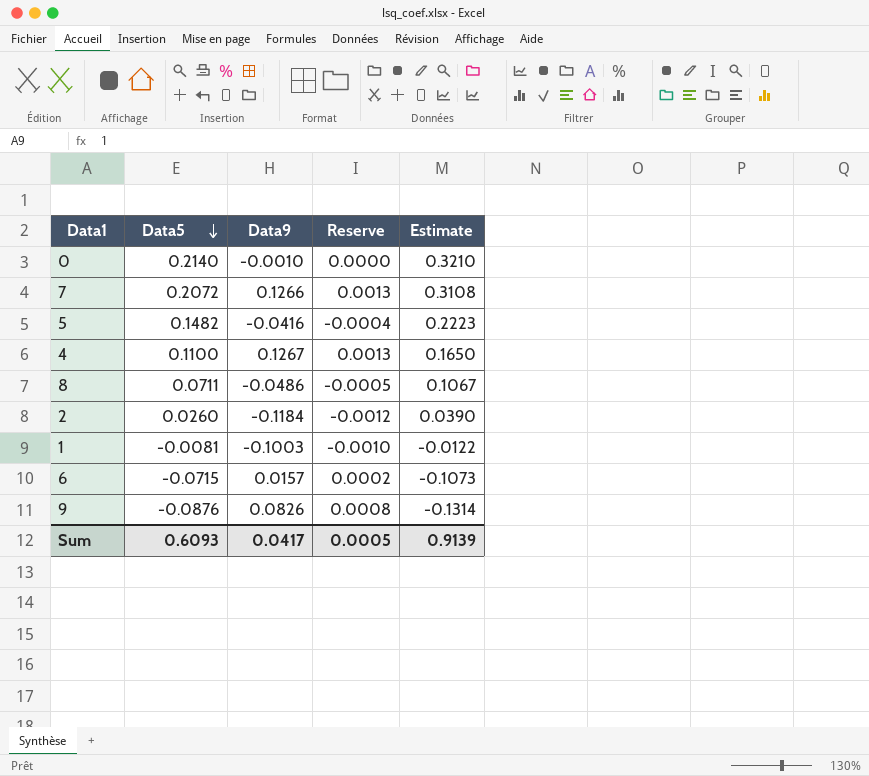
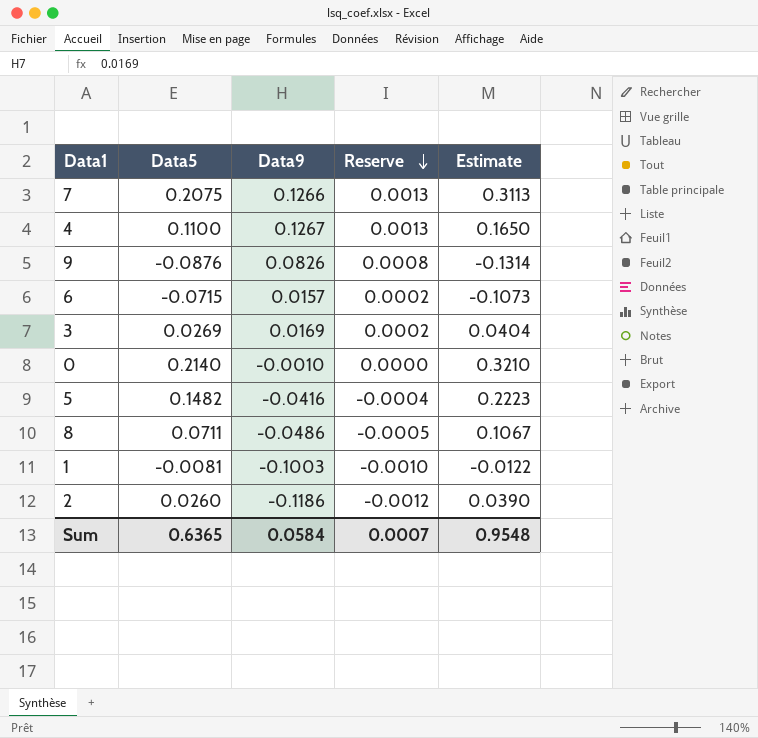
row order: Data5 descending -> Reserve descending
7 | Data5: 0.2072 -> 0.2075
7 | Estimate: 0.3108 -> 0.3113
row 3: none -> 0.0269 | 0.0169 | 0.0002 | 0.0404
2 | Data9: -0.1184 -> -0.1186
Sum | Data5: 0.6093 -> 0.6365
Sum | Data9: 0.0417 -> 0.0584
Sum | Reserve: 0.0005 -> 0.0007
Sum | Estimate: 0.9139 -> 0.9548

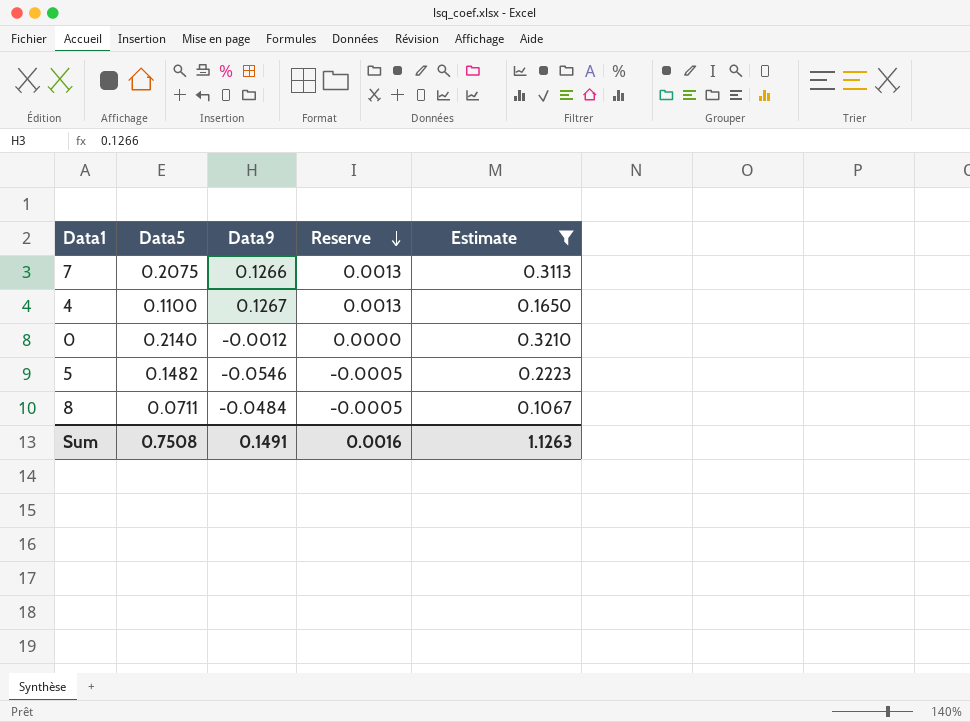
filter: none -> Estimate >= 0.1067
0 | Data9: -0.0010 -> -0.0012
5 | Data9: -0.0416 -> -0.0546
5 | Reserve: -0.0004 -> -0.0005
8 | Data9: -0.0486 -> -0.0484
Sum | Data5: 0.6365 -> 0.7508
Sum | Data9: 0.0584 -> 0.1491
Sum | Reserve: 0.0007 -> 0.0016
Sum | Estimate: 0.9548 -> 1.1263

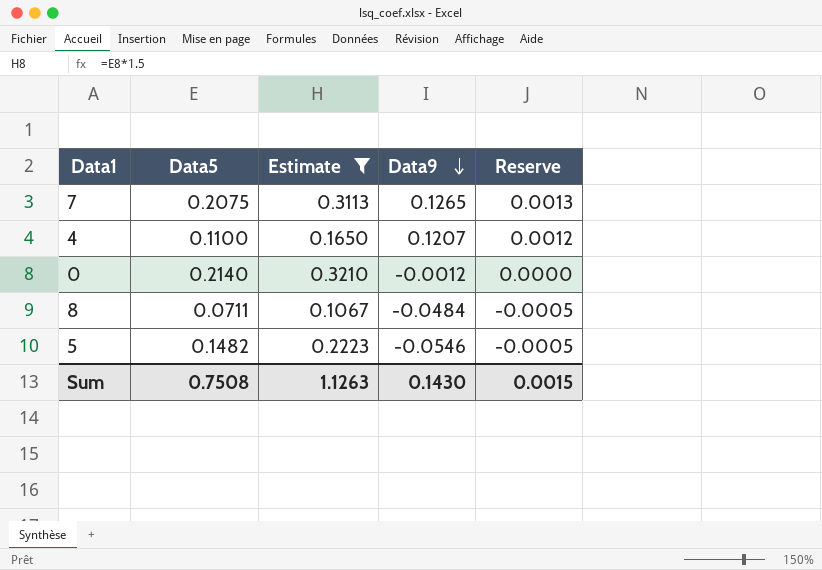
row order: Reserve descending -> Data9 descending
column Estimate | position: 5 -> 3
7 | Data9: 0.1266 -> 0.1265
4 | Data9: 0.1267 -> 0.1207
4 | Reserve: 0.0013 -> 0.0012
Sum | Data9: 0.1491 -> 0.1430
Sum | Reserve: 0.0016 -> 0.0015

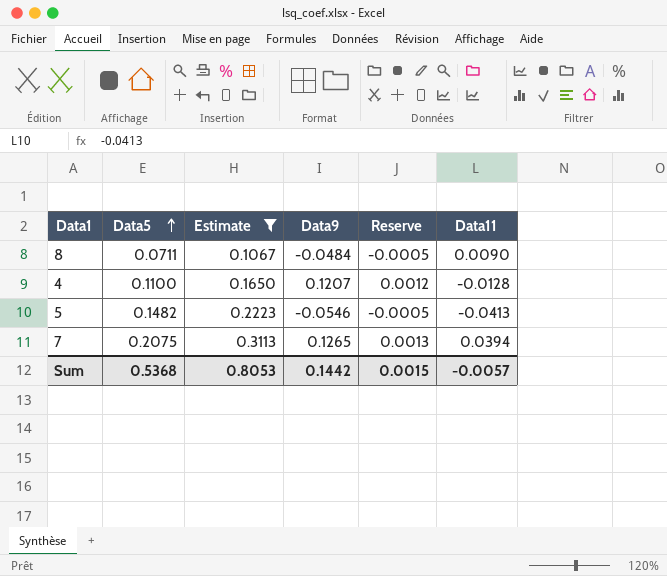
row order: Data9 descending -> Data5 ascending
column Data11 | position: none -> 6
row 0: 0.2140 | 0.3210 | -0.0012 | 0.0000 -> none
Sum | Data5: 0.7508 -> 0.5368
Sum | Estimate: 1.1263 -> 0.8053
Sum | Data9: 0.1430 -> 0.1442

